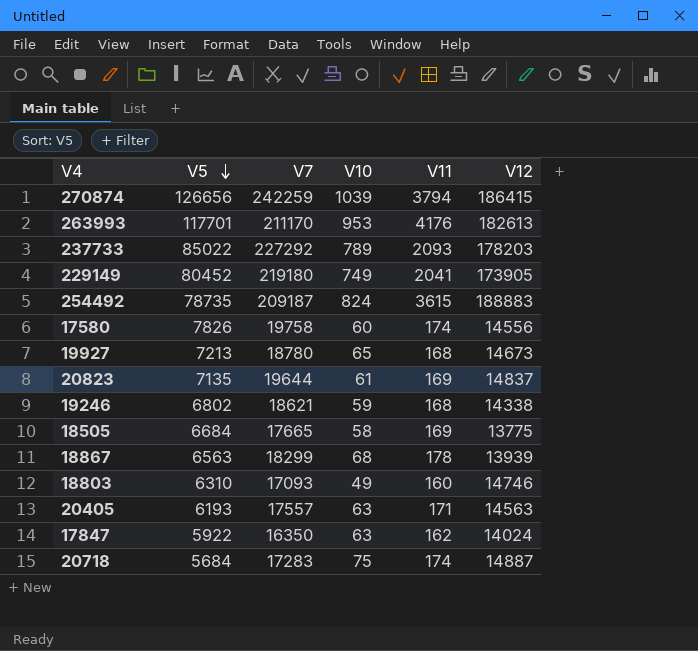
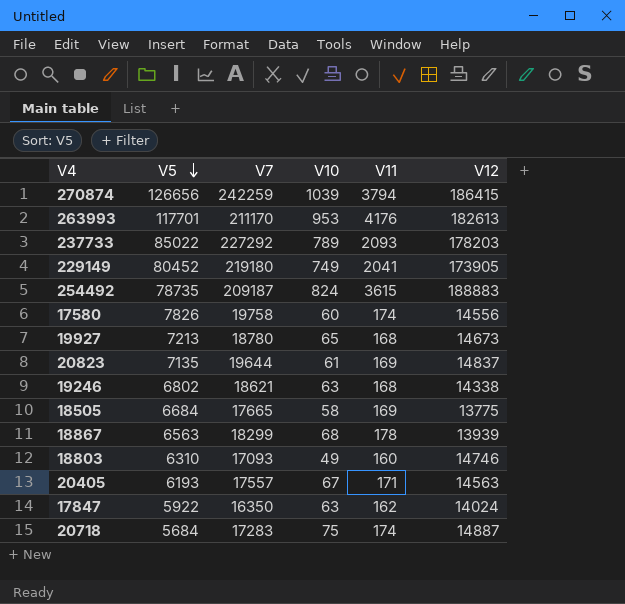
19246 | V10: 59 -> 63
20405 | V10: 63 -> 67

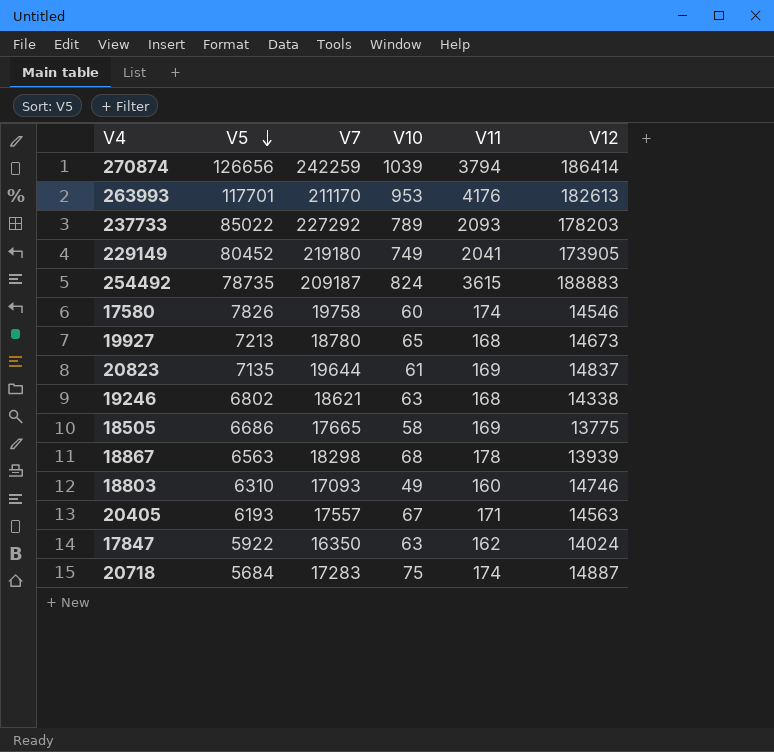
270874 | V12: 186415 -> 186414
17580 | V12: 14556 -> 14546
18505 | V5: 6684 -> 6686
18867 | V7: 18299 -> 18298

